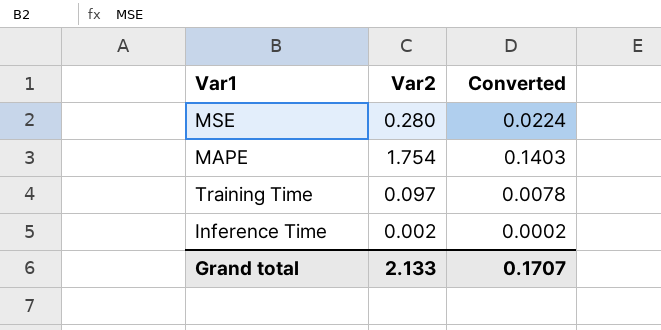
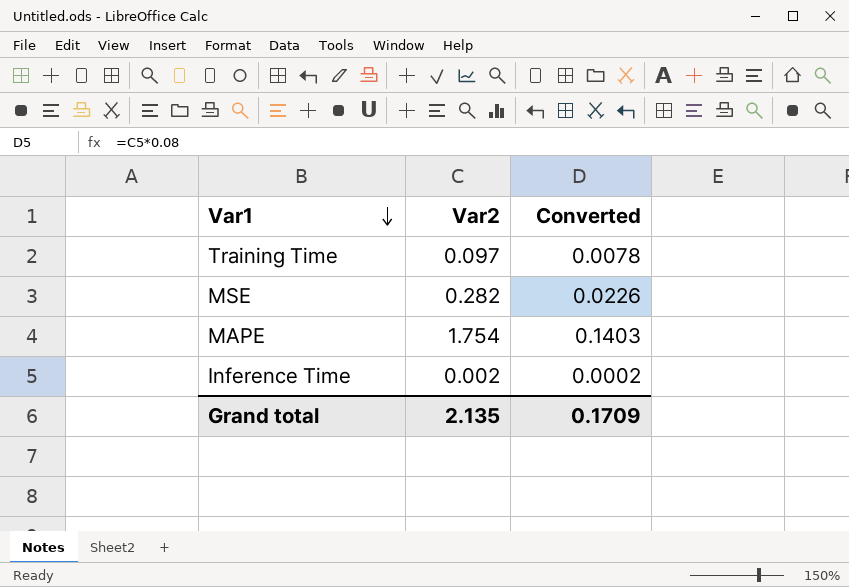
row order: none -> Var1 descending
MSE | Var2: 0.280 -> 0.282
MSE | Converted: 0.0224 -> 0.0226
Grand total | Var2: 2.133 -> 2.135
Grand total | Converted: 0.1707 -> 0.1709

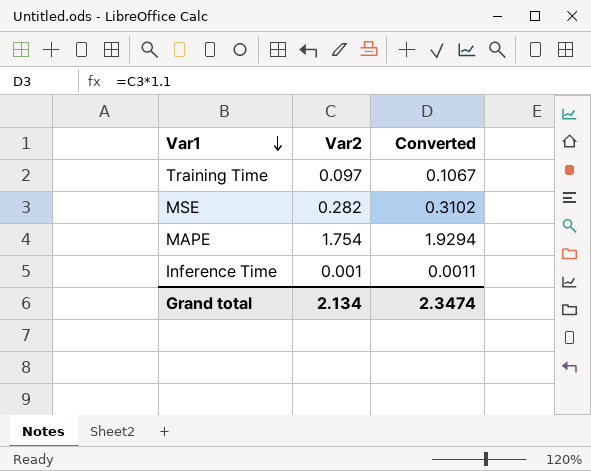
column Converted | formula: [Var2] * 0.08 -> [Var2] * 1.1
Inference Time | Var2: 0.002 -> 0.001
Grand total | Var2: 2.135 -> 2.134
Grand total | Converted: 0.1709 -> 2.3474

